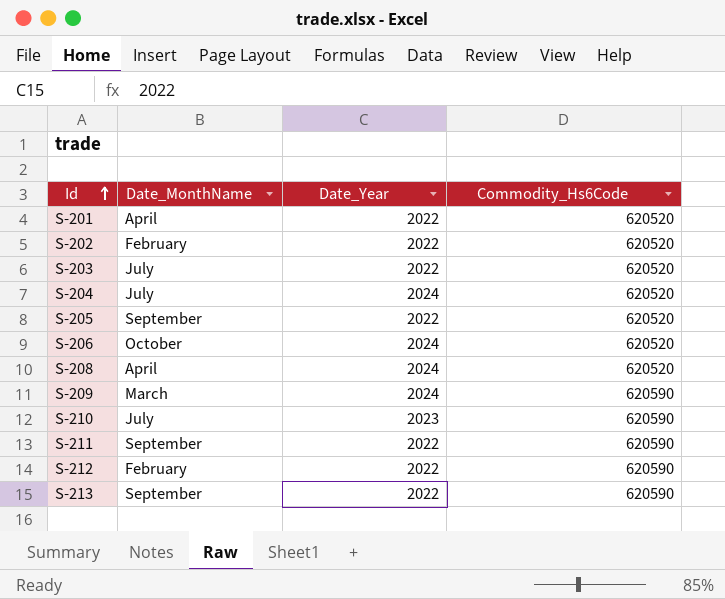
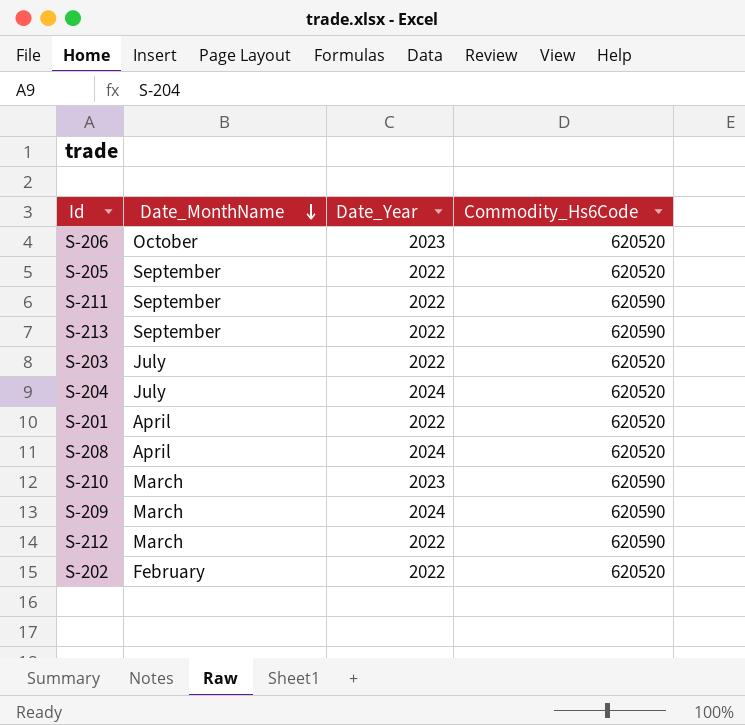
row order: Id ascending -> Date_MonthName descending
S-206 | Date_Year: 2024 -> 2023
S-210 | Date_MonthName: July -> March
S-212 | Date_MonthName: February -> March

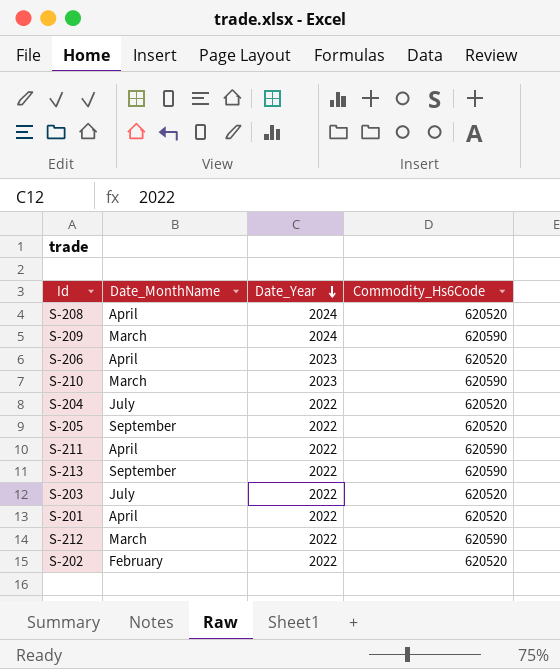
row order: Date_MonthName descending -> Date_Year descending
S-206 | Date_MonthName: October -> April
S-204 | Date_Year: 2024 -> 2022
S-211 | Date_MonthName: September -> April

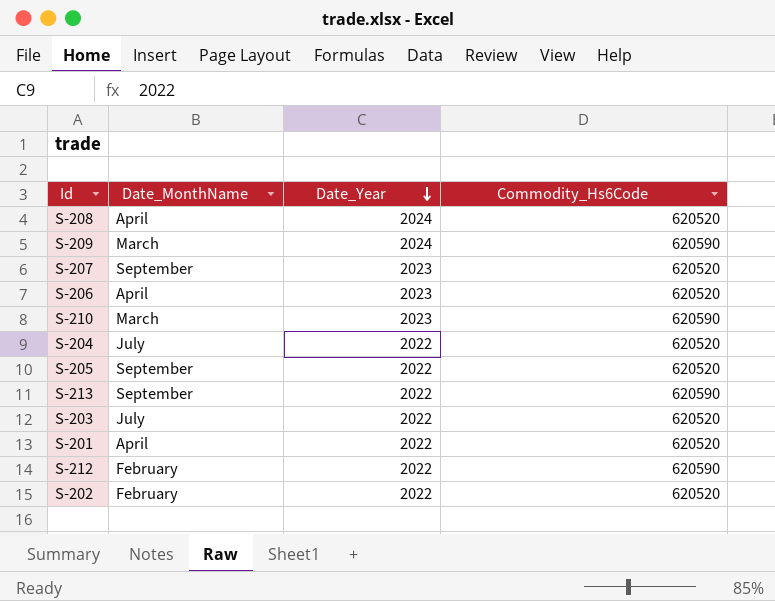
row S-211: April | 2022 | 620590 -> none
row S-207: none -> September | 2023 | 620520
S-212 | Date_MonthName: March -> February

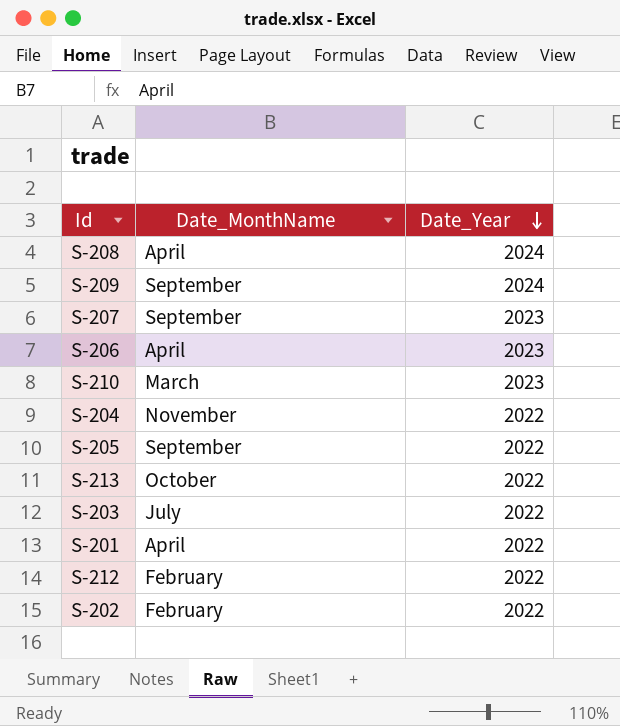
column Commodity_Hs6Code | position: 4 -> none
S-209 | Date_MonthName: March -> September
S-204 | Date_MonthName: July -> November
S-213 | Date_MonthName: September -> October

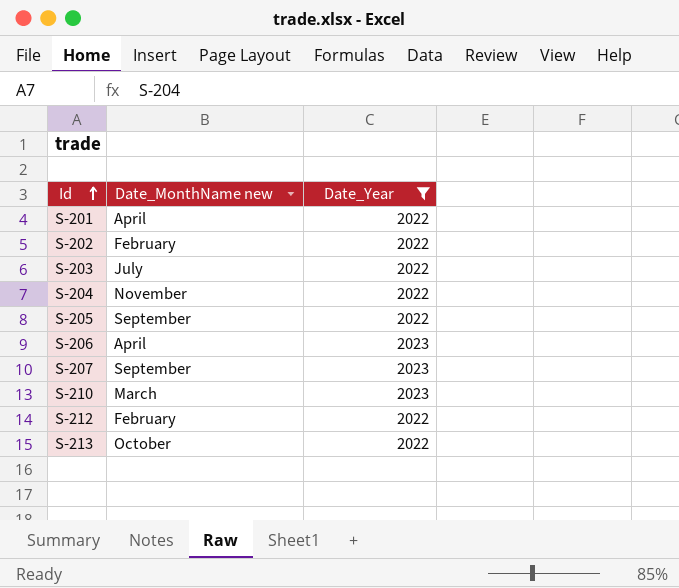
filter: none -> Date_Year != 2024
row order: Date_Year descending -> Id ascending
column name: Date_MonthName -> Date_MonthName new

